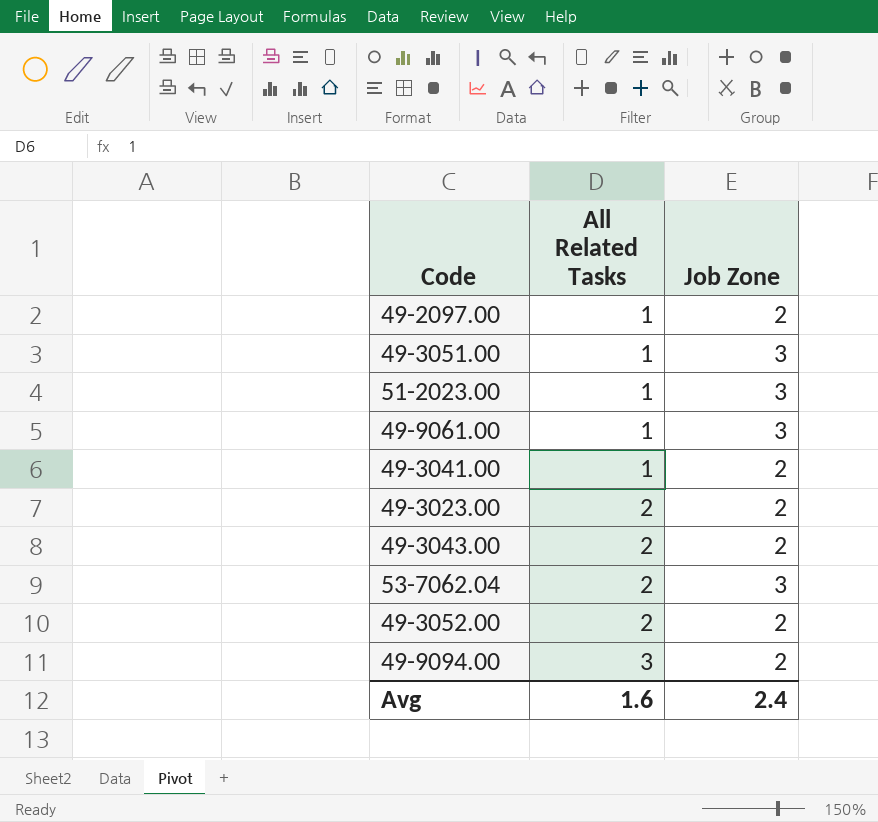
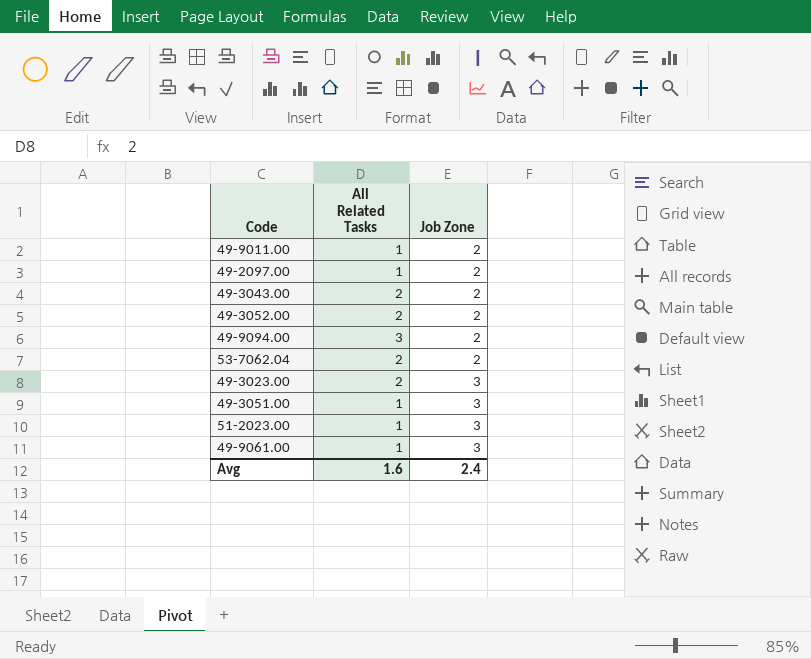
row order: All Related Tasks ascending -> Job Zone ascending
row 49-3041.00: 1 | 2 -> none
row 49-9011.00: none -> 1 | 2
53-7062.04 | Job Zone: 3 -> 2
49-3023.00 | Job Zone: 2 -> 3

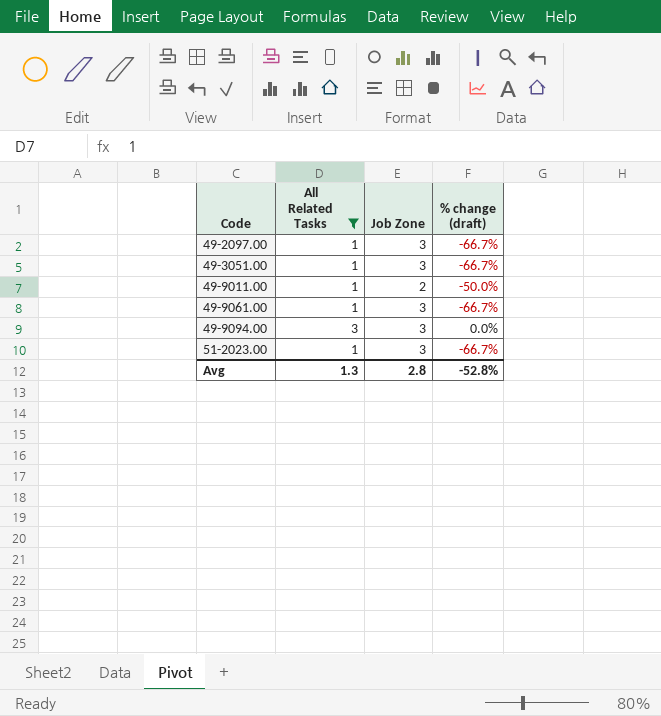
filter: none -> All Related Tasks != 2
row order: Job Zone ascending -> Code ascending
column % change (draft) | formula: none -> ([All Related Tasks] - [Job Zone]) / [Job Zone]
49-2097.00 | Job Zone: 2 -> 3
49-9094.00 | Job Zone: 2 -> 3
Avg | All Related Tasks: 1.6 -> 1.3
Avg | Job Zone: 2.4 -> 2.8

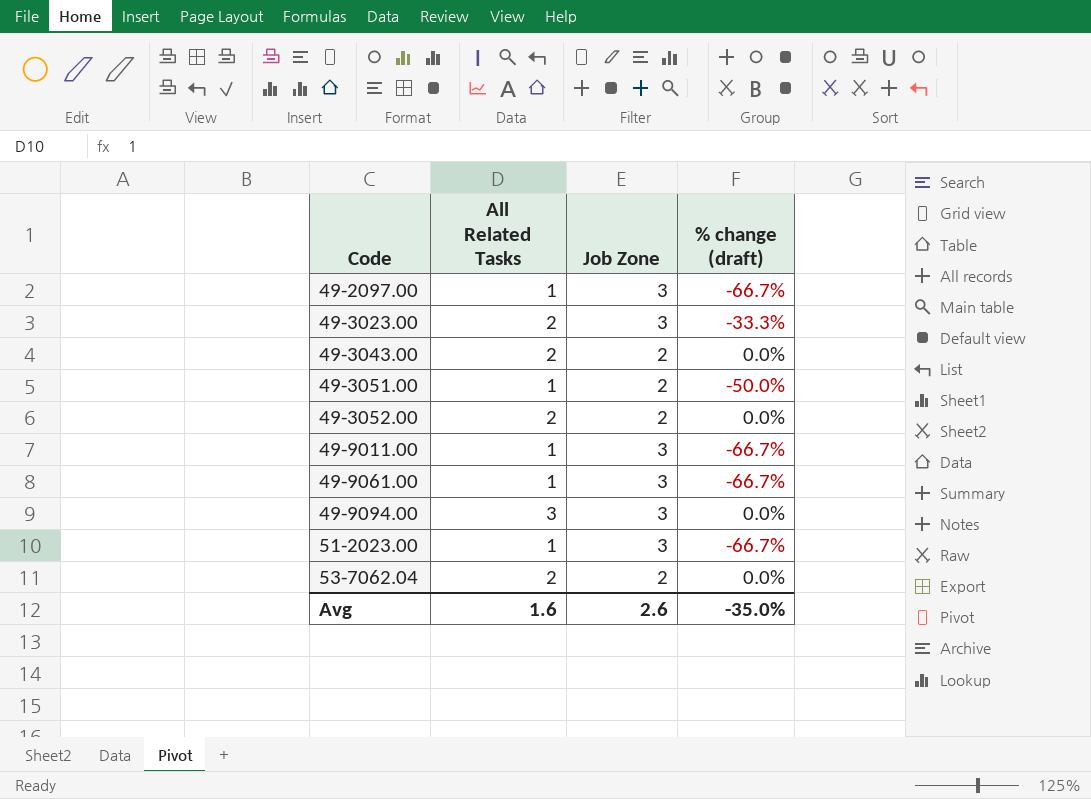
filter: All Related Tasks != 2 -> none
49-3051.00 | Job Zone: 3 -> 2
49-3051.00 | % change (draft): -66.7% -> -50.0%
49-9011.00 | Job Zone: 2 -> 3
49-9011.00 | % change (draft): -50.0% -> -66.7%
Avg | All Related Tasks: 1.3 -> 1.6
Avg | Job Zone: 2.8 -> 2.6
Avg | % change (draft): -52.8% -> -35.0%

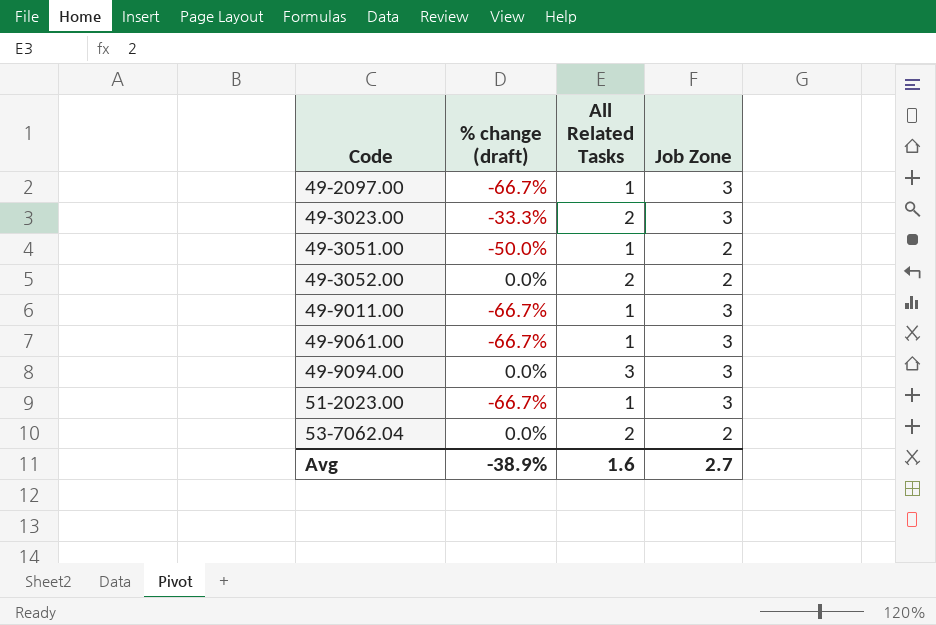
column % change (draft) | position: 4 -> 2
row 49-3043.00: 2 | 2 | 0.0% -> none
Avg | % change (draft): -35.0% -> -38.9%
Avg | Job Zone: 2.6 -> 2.7

